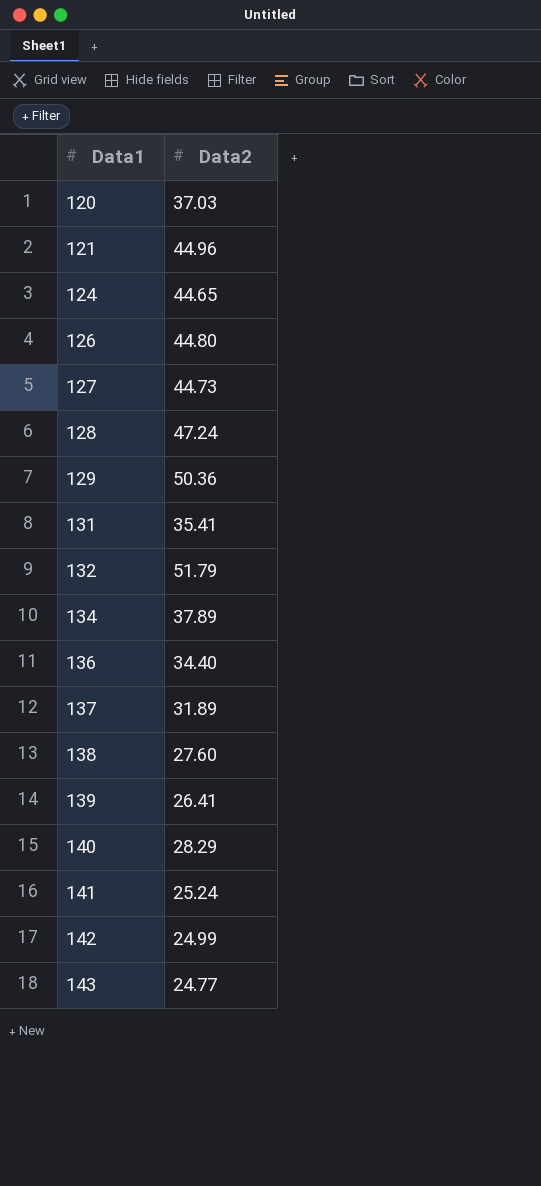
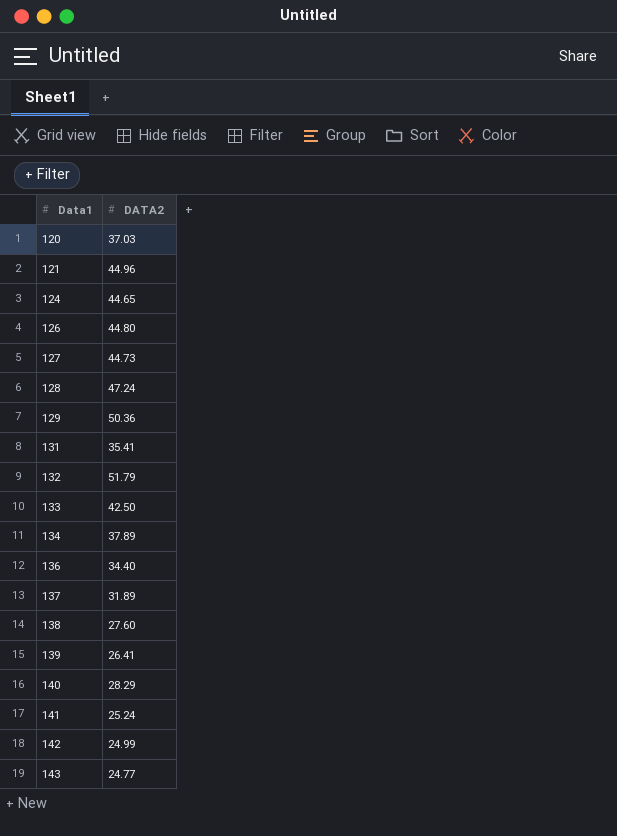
column name: Data2 -> DATA2
row 133: none -> 42.50

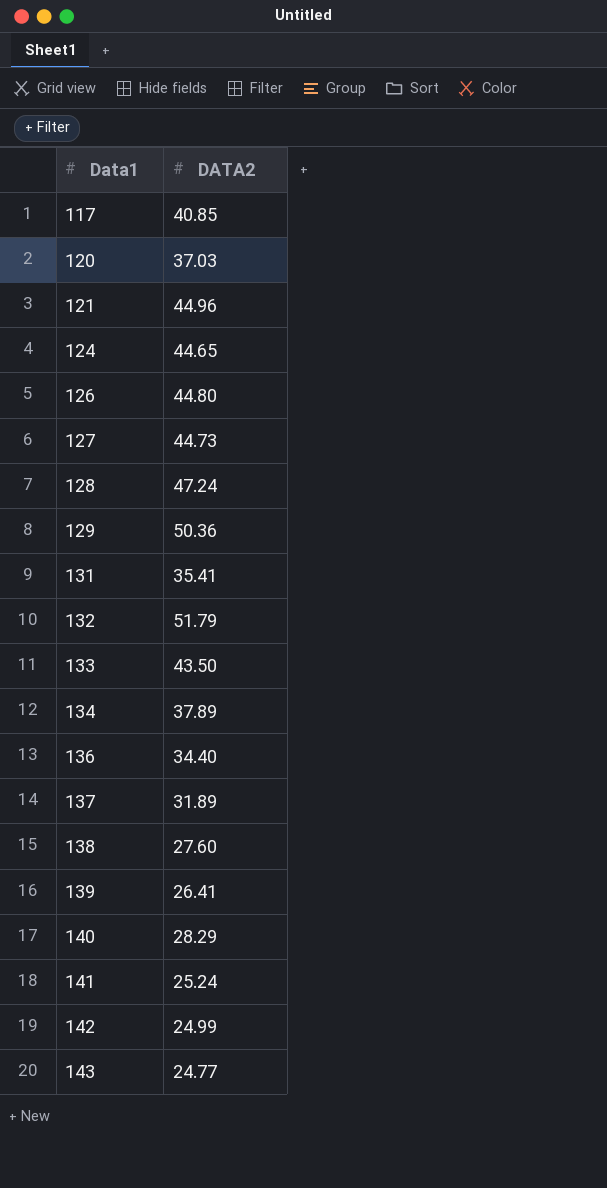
row 117: none -> 40.85
133 | DATA2: 42.50 -> 43.50

